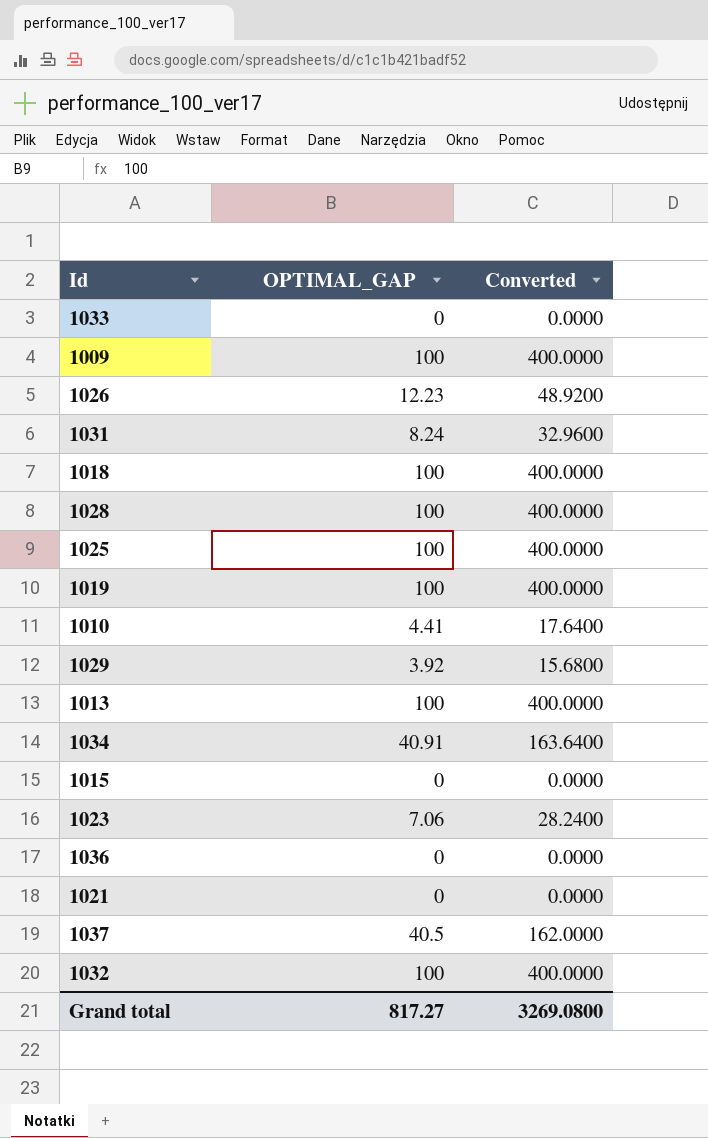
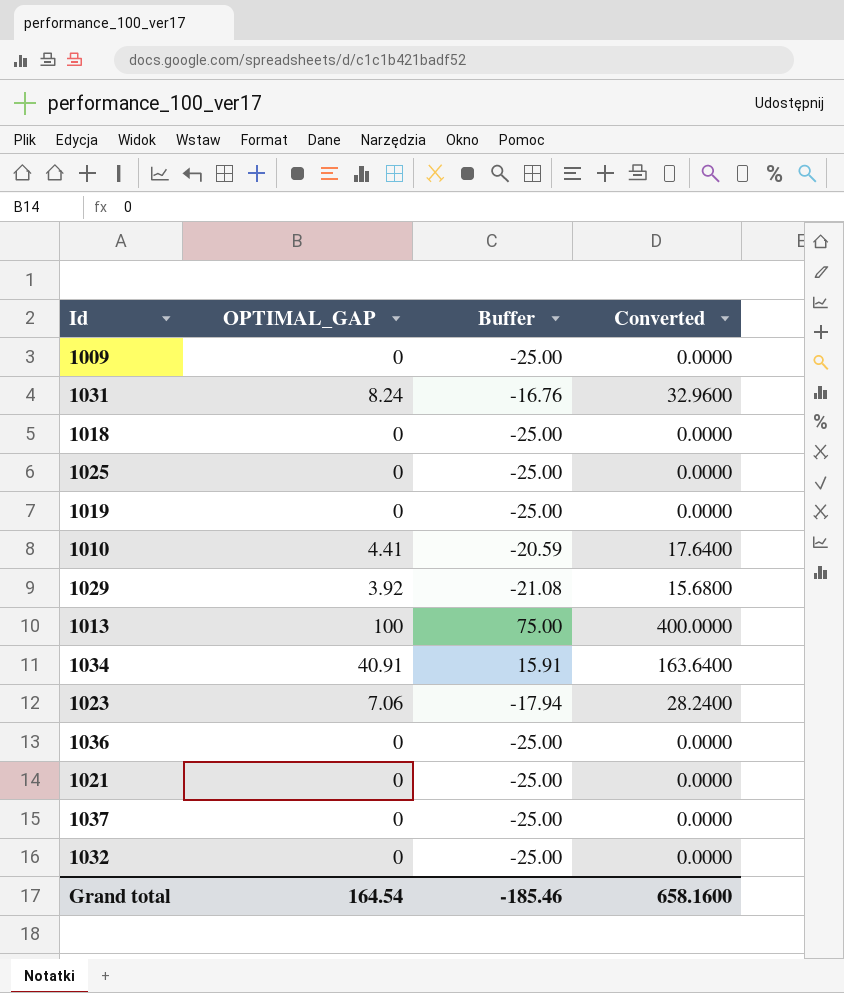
column Buffer | formula: none -> [OPTIMAL_GAP] - 25
row 1033: 0 | 0.0000 -> none
row 1026: 12.23 | 48.9200 -> none
row 1028: 100 | 400.0000 -> none
row 1015: 0 | 0.0000 -> none
1009 | OPTIMAL_GAP: 100 -> 0
1009 | Converted: 400.0000 -> 0.0000
1018 | OPTIMAL_GAP: 100 -> 0
1018 | Converted: 400.0000 -> 0.0000
1025 | OPTIMAL_GAP: 100 -> 0
1025 | Converted: 400.0000 -> 0.0000
1019 | OPTIMAL_GAP: 100 -> 0
1019 | Converted: 400.0000 -> 0.0000
1037 | OPTIMAL_GAP: 40.5 -> 0
1037 | Converted: 162.0000 -> 0.0000
1032 | OPTIMAL_GAP: 100 -> 0
1032 | Converted: 400.0000 -> 0.0000
Grand total | OPTIMAL_GAP: 817.27 -> 164.54
Grand total | Converted: 3269.0800 -> 658.1600

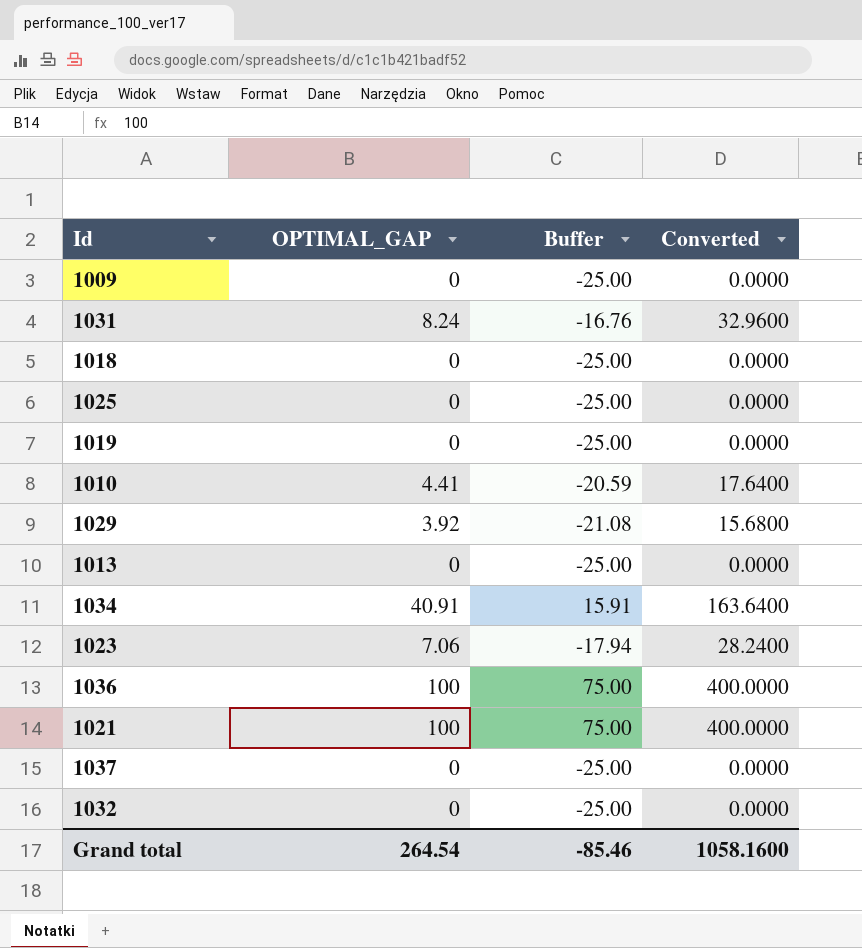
1013 | OPTIMAL_GAP: 100 -> 0
1013 | Buffer: 75.00 -> -25.00
1013 | Converted: 400.0000 -> 0.0000
1036 | OPTIMAL_GAP: 0 -> 100
1036 | Buffer: -25.00 -> 75.00
1036 | Converted: 0.0000 -> 400.0000
1021 | OPTIMAL_GAP: 0 -> 100
1021 | Buffer: -25.00 -> 75.00
1021 | Converted: 0.0000 -> 400.0000
Grand total | OPTIMAL_GAP: 164.54 -> 264.54
Grand total | Buffer: -185.46 -> -85.46
Grand total | Converted: 658.1600 -> 1058.1600

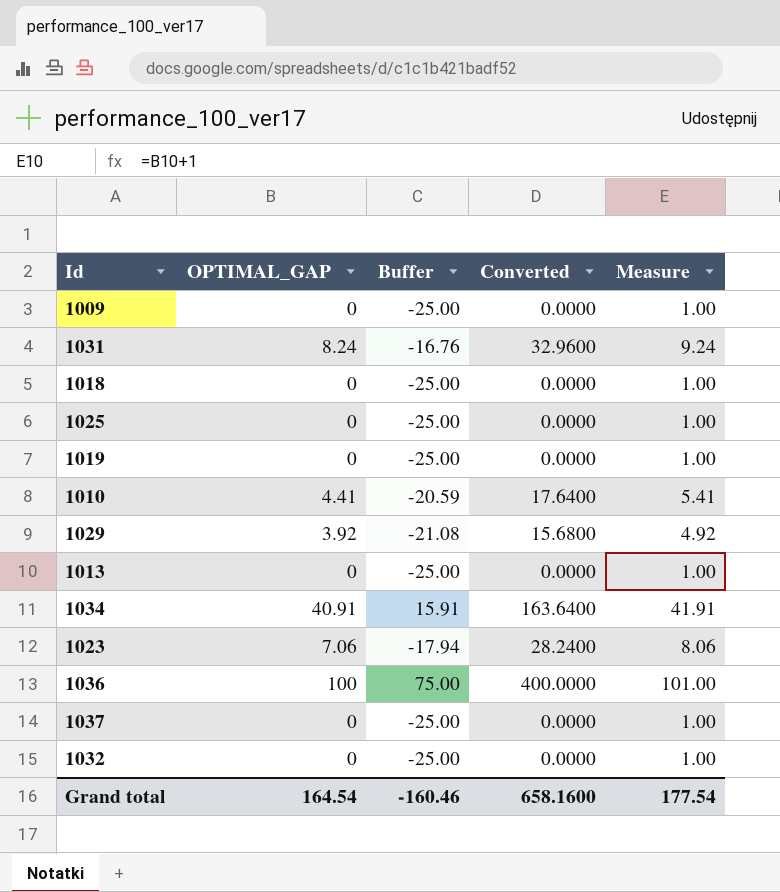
column Measure | formula: none -> [OPTIMAL_GAP] + 1
row 1021: 100 | 75.00 | 400.0000 -> none
Grand total | OPTIMAL_GAP: 264.54 -> 164.54
Grand total | Buffer: -85.46 -> -160.46
Grand total | Converted: 1058.1600 -> 658.1600

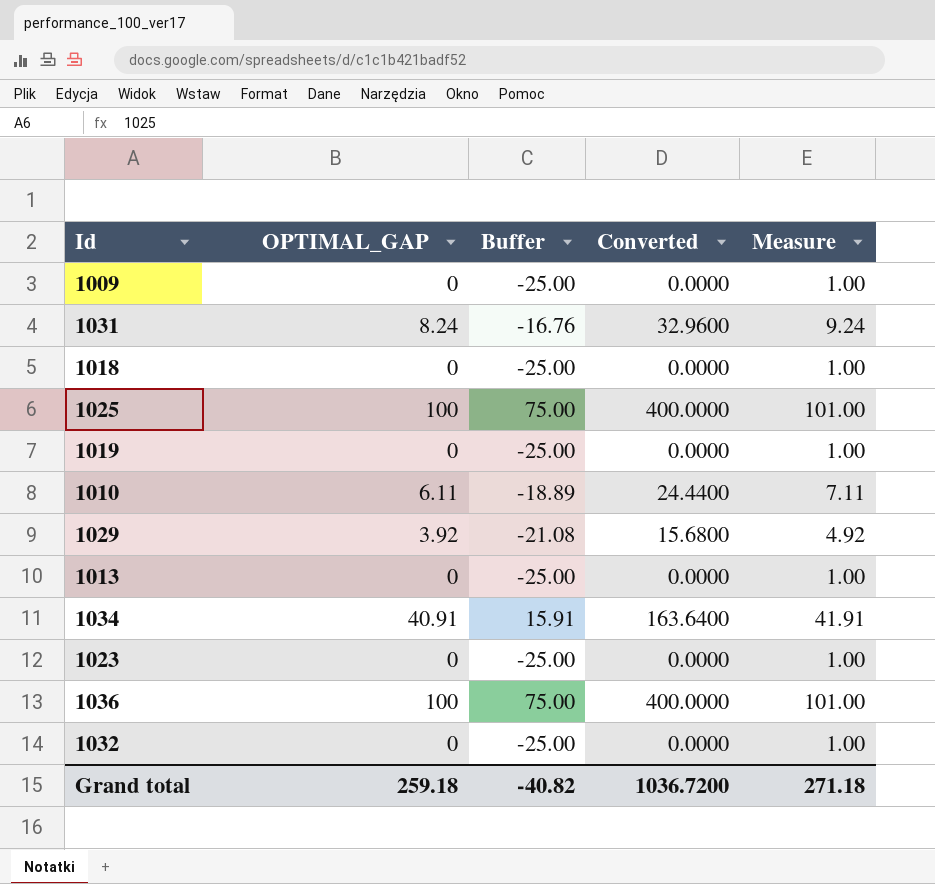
row 1037: 0 | -25.00 | 0.0000 | 1.00 -> none
1025 | OPTIMAL_GAP: 0 -> 100
1025 | Buffer: -25.00 -> 75.00
1025 | Converted: 0.0000 -> 400.0000
1025 | Measure: 1.00 -> 101.00
1010 | OPTIMAL_GAP: 4.41 -> 6.11
1010 | Buffer: -20.59 -> -18.89
1010 | Converted: 17.6400 -> 24.4400
1010 | Measure: 5.41 -> 7.11
1023 | OPTIMAL_GAP: 7.06 -> 0
1023 | Buffer: -17.94 -> -25.00
1023 | Converted: 28.2400 -> 0.0000
1023 | Measure: 8.06 -> 1.00
Grand total | OPTIMAL_GAP: 164.54 -> 259.18
Grand total | Buffer: -160.46 -> -40.82
Grand total | Converted: 658.1600 -> 1036.7200
Grand total | Measure: 177.54 -> 271.18

